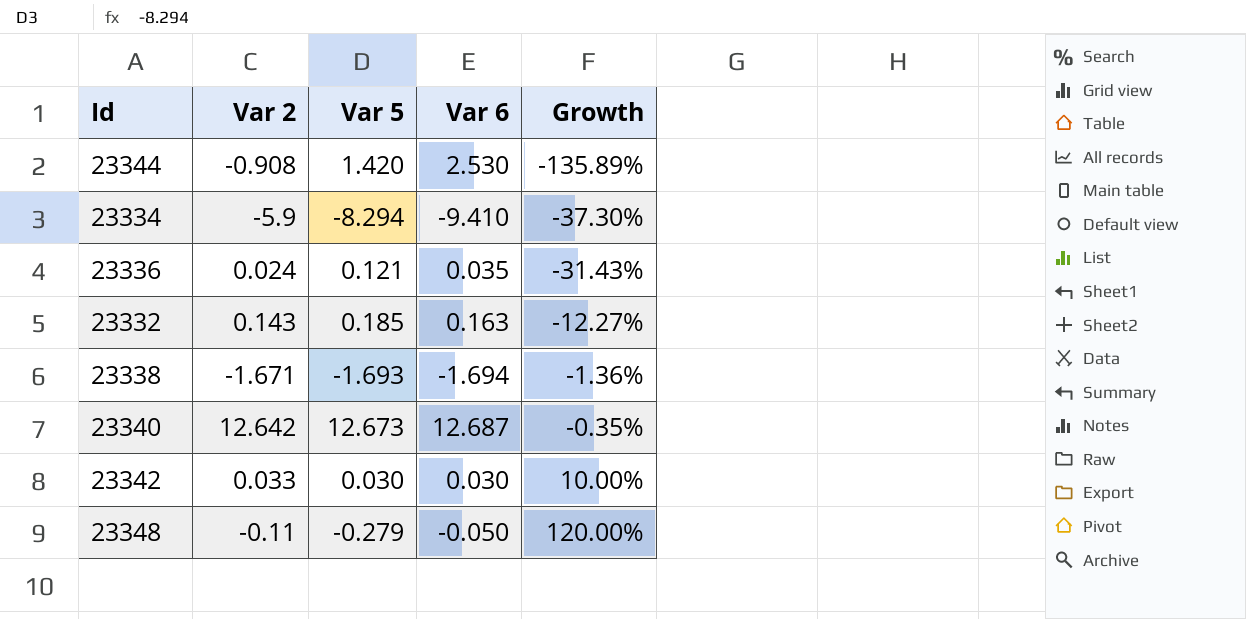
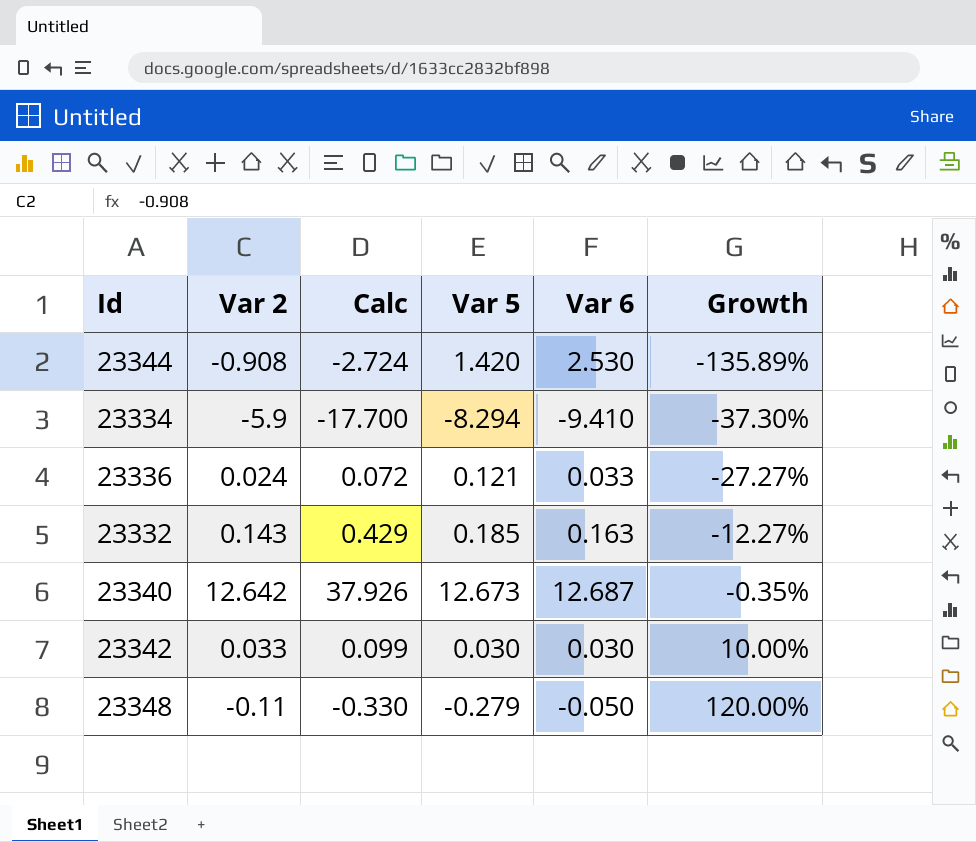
column Calc | formula: none -> [Var 2] * 3
row 23338: -1.671 | -1.693 | -1.694 | -1.36% -> none
23336 | Var 6: 0.035 -> 0.033
23336 | Growth: -31.43% -> -27.27%

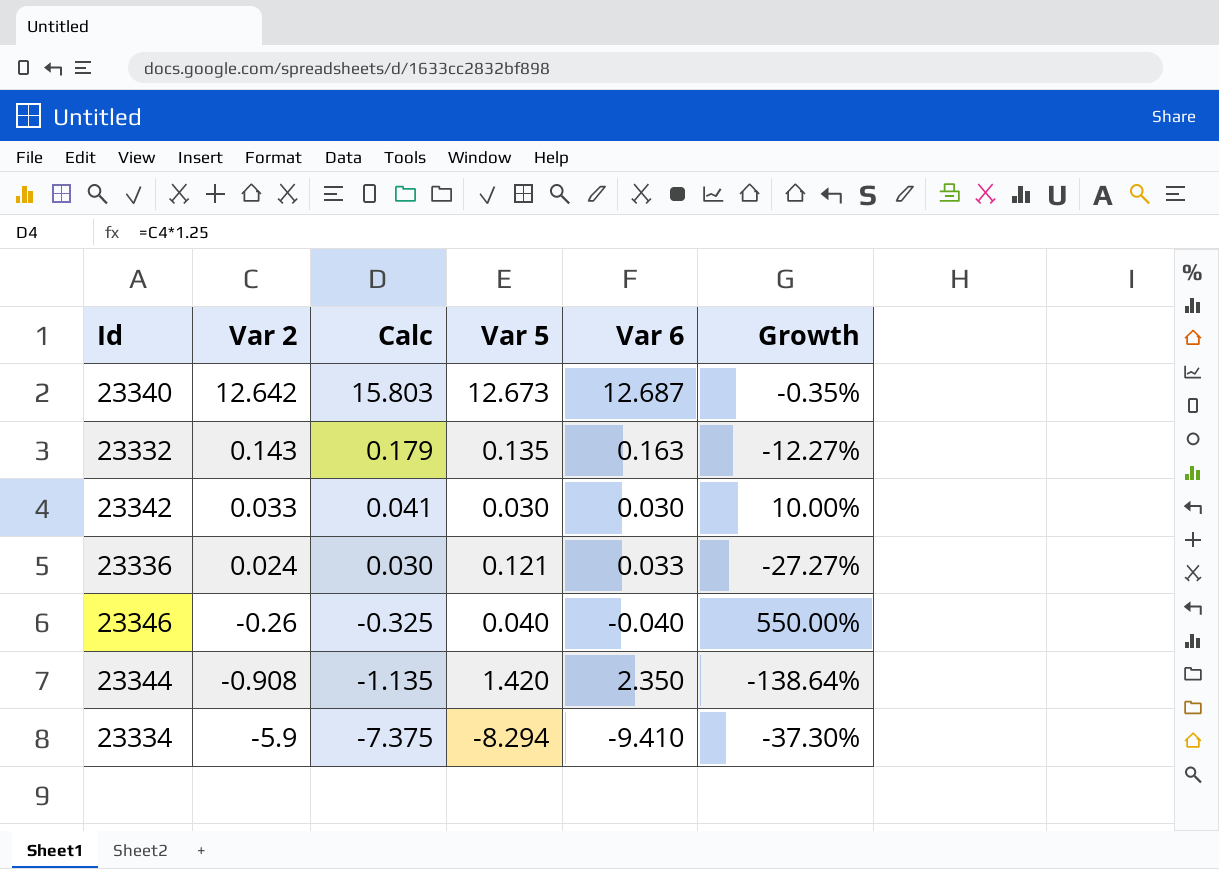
row order: Growth ascending -> Var 2 descending
column Calc | formula: [Var 2] * 3 -> [Var 2] * 1.25
row 23348: -0.11 | -0.330 | -0.279 | -0.050 | 120.00% -> none
23332 | Var 5: 0.185 -> 0.135
row 23346: none -> -0.26 | -0.325 | 0.040 | -0.040 | 550.00%
23344 | Var 6: 2.530 -> 2.350
23344 | Growth: -135.89% -> -138.64%

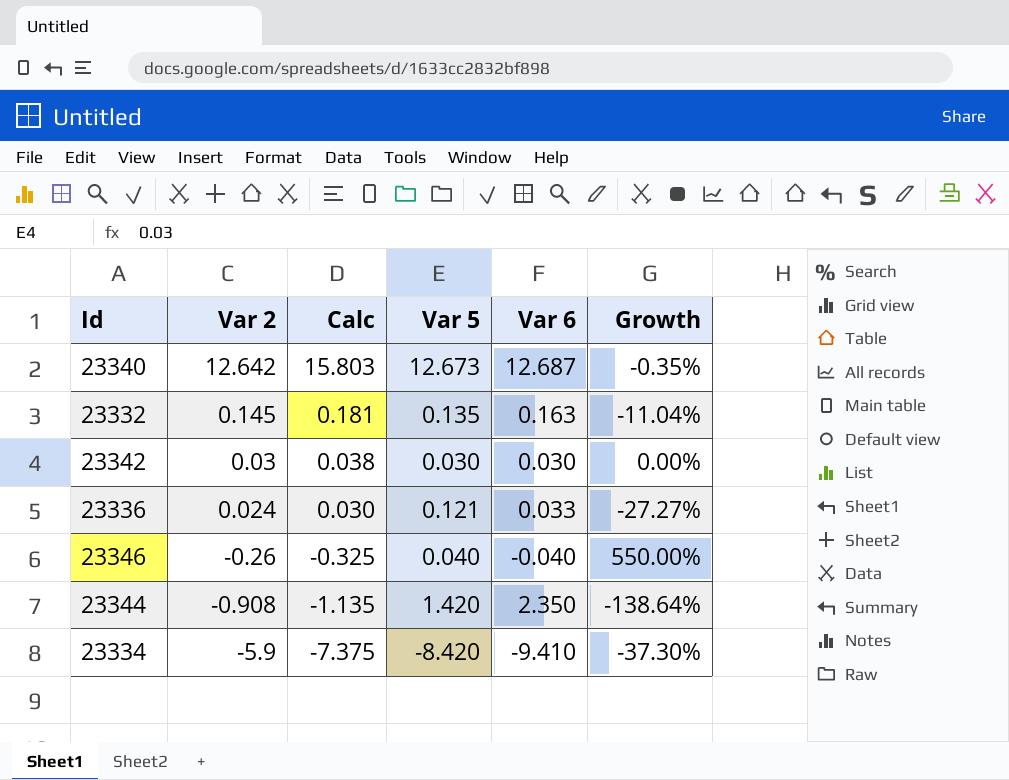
23332 | Var 2: 0.143 -> 0.145
23332 | Calc: 0.179 -> 0.181
23332 | Growth: -12.27% -> -11.04%
23342 | Var 2: 0.033 -> 0.03
23342 | Calc: 0.041 -> 0.038
23342 | Growth: 10.00% -> 0.00%
23334 | Var 5: -8.294 -> -8.420

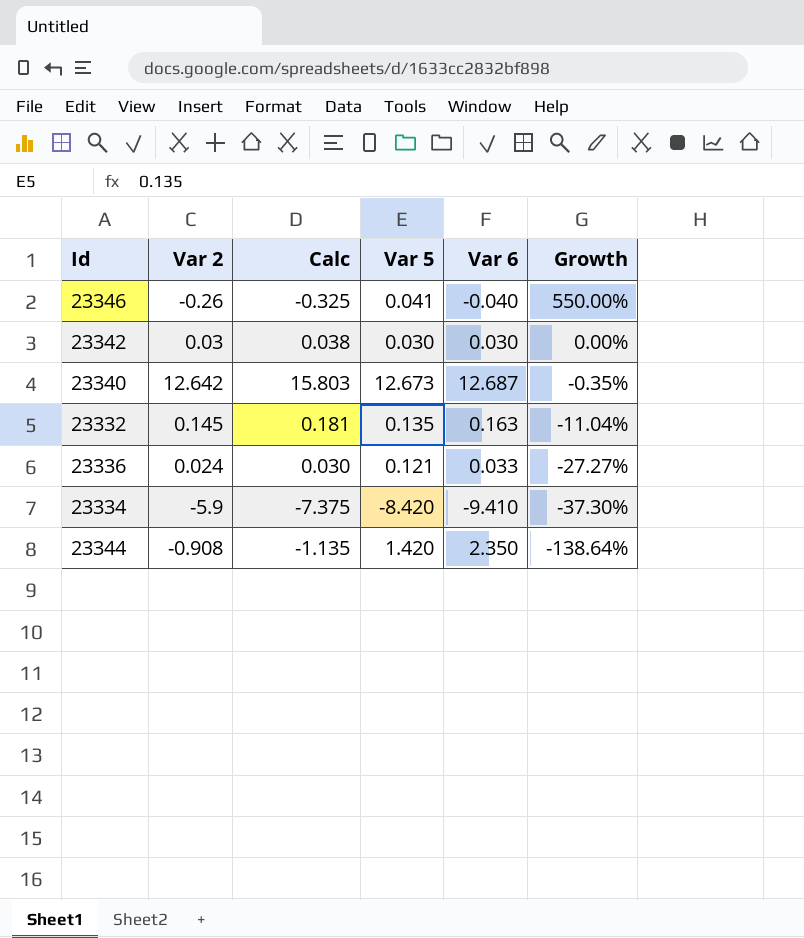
row order: Var 2 descending -> Growth descending
23346 | Var 5: 0.040 -> 0.041

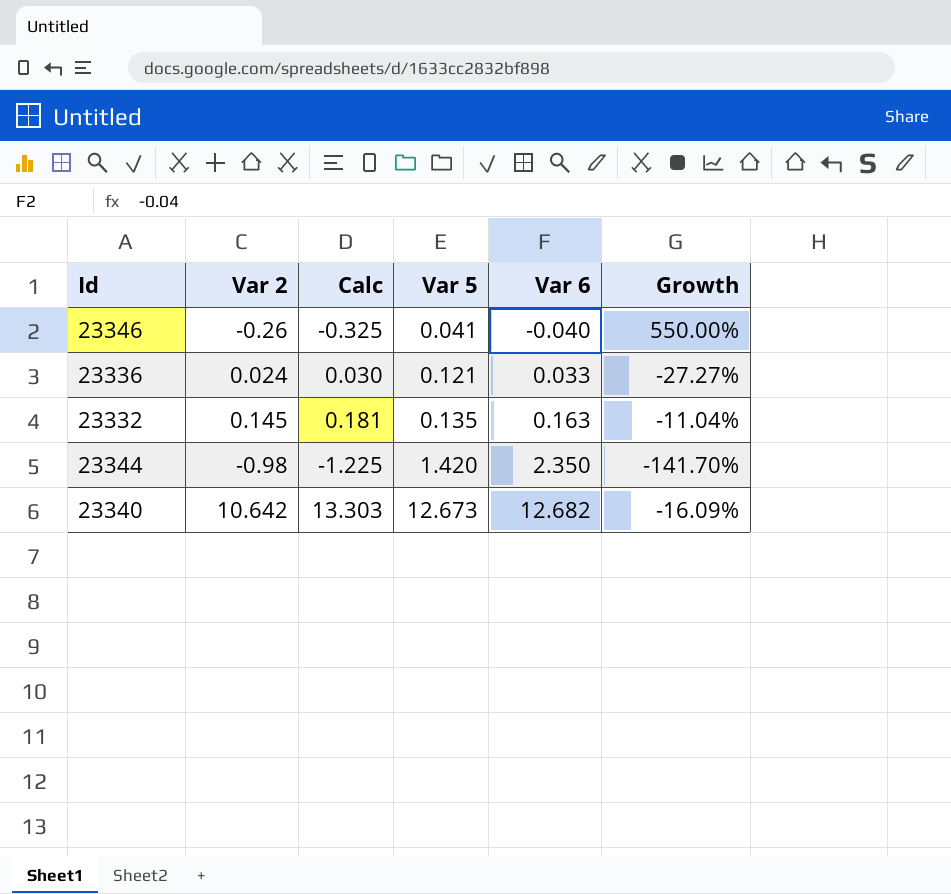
row order: Growth descending -> Var 5 ascending
row 23342: 0.03 | 0.038 | 0.030 | 0.030 | 0.00% -> none
row 23334: -5.9 | -7.375 | -8.420 | -9.410 | -37.30% -> none
23344 | Var 2: -0.908 -> -0.98
23344 | Calc: -1.135 -> -1.225
23344 | Growth: -138.64% -> -141.70%
23340 | Var 2: 12.642 -> 10.642
23340 | Calc: 15.803 -> 13.303
23340 | Var 6: 12.687 -> 12.682
23340 | Growth: -0.35% -> -16.09%

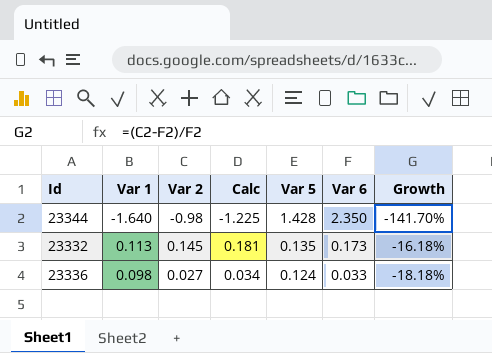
row order: Var 5 ascending -> Var 5 descending
column Var 1 | position: none -> 2
row 23346: -0.26 | -0.325 | 0.041 | -0.040 | 550.00% -> none
row 23340: 10.642 | 13.303 | 12.673 | 12.682 | -16.09% -> none
23344 | Var 5: 1.420 -> 1.428
23332 | Var 6: 0.163 -> 0.173
23332 | Growth: -11.04% -> -16.18%
23336 | Var 2: 0.024 -> 0.027
23336 | Calc: 0.030 -> 0.034
23336 | Var 5: 0.121 -> 0.124
23336 | Growth: -27.27% -> -18.18%

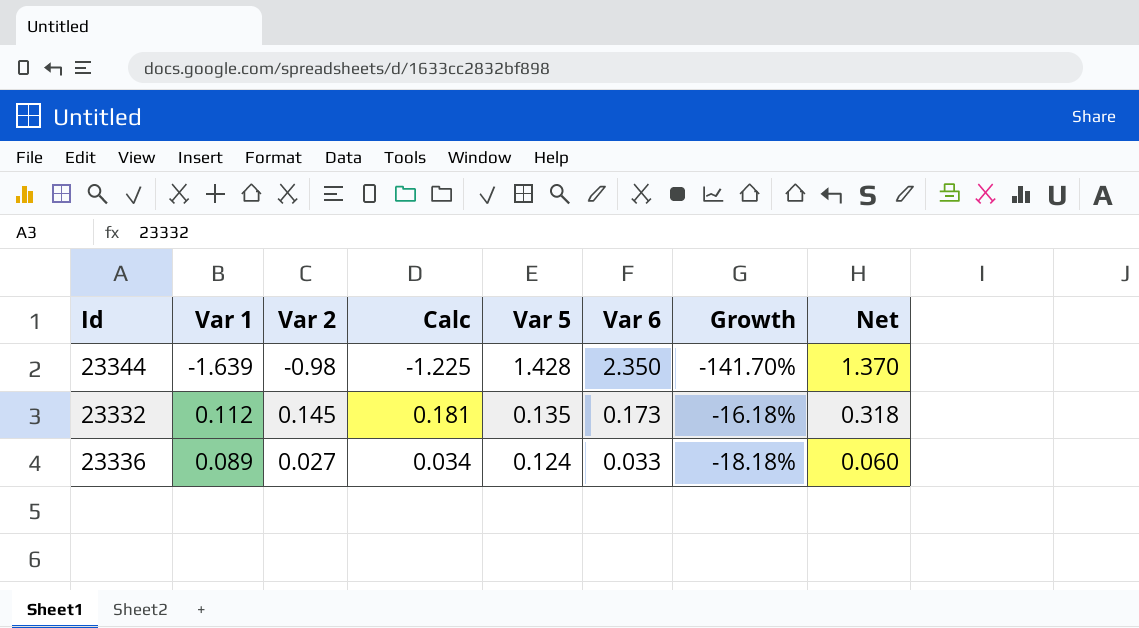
column Net | formula: none -> [Var 2] + [Var 6]
23344 | Var 1: -1.640 -> -1.639
23332 | Var 1: 0.113 -> 0.112
23336 | Var 1: 0.098 -> 0.089

